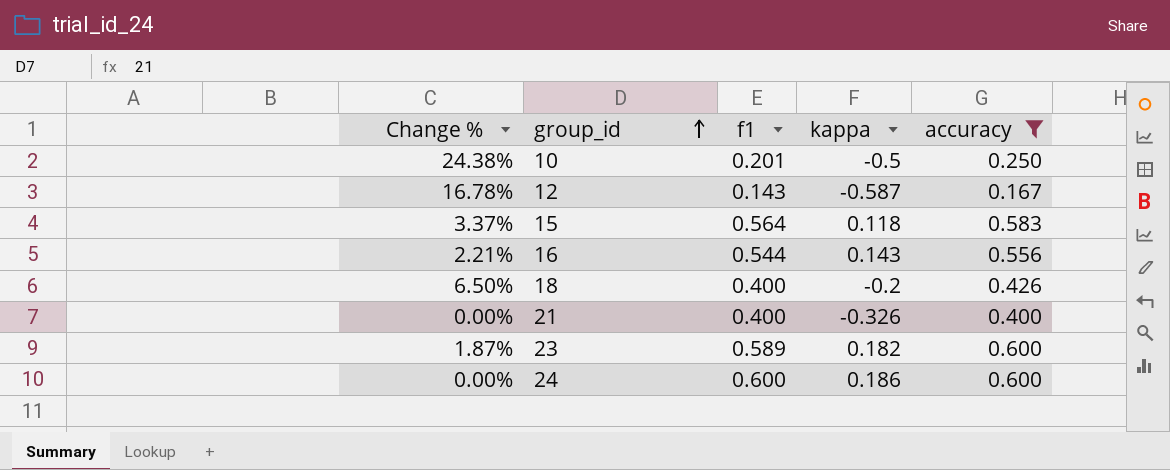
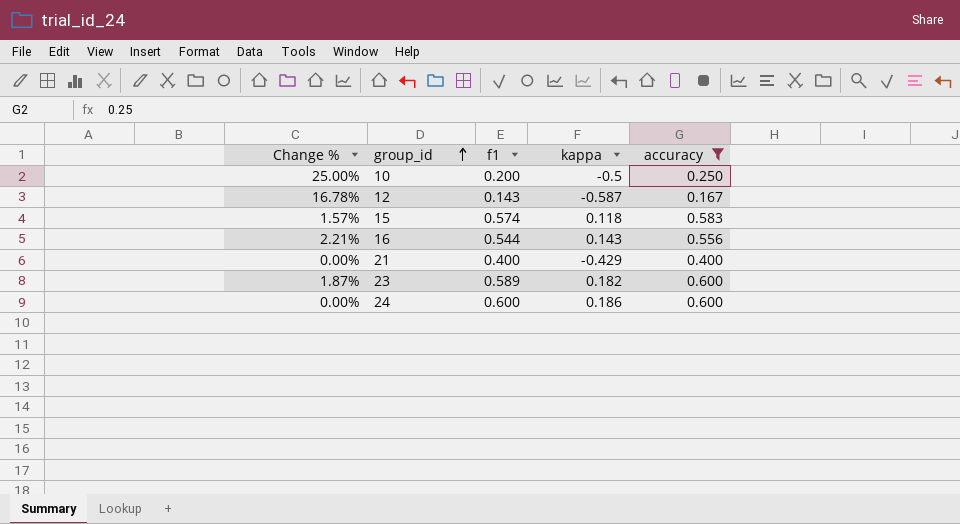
row 18: 6.50% | 0.400 | -0.2 | 0.426 -> none
10 | Change %: 24.38% -> 25.00%
10 | f1: 0.201 -> 0.200
15 | Change %: 3.37% -> 1.57%
15 | f1: 0.564 -> 0.574
21 | kappa: -0.326 -> -0.429

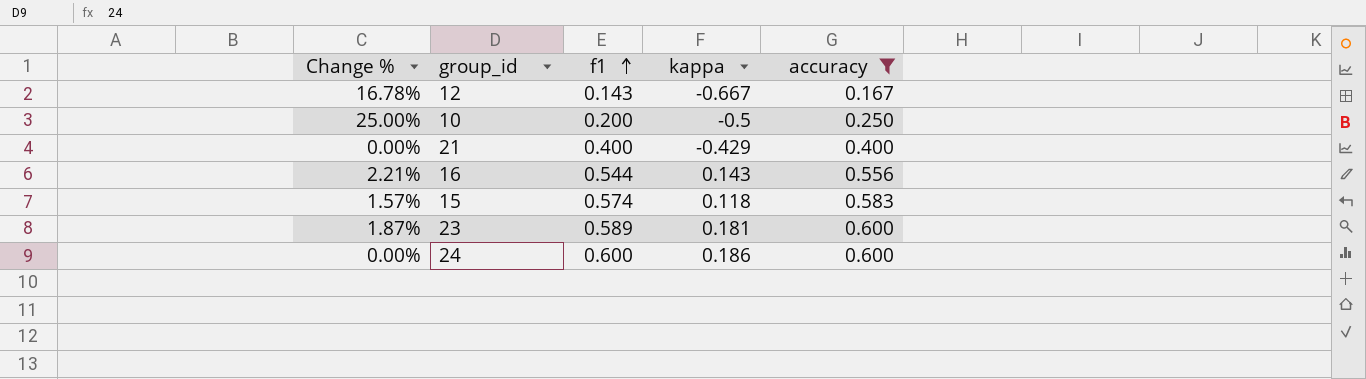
row order: group_id ascending -> f1 ascending
12 | kappa: -0.587 -> -0.667
23 | kappa: 0.182 -> 0.181

